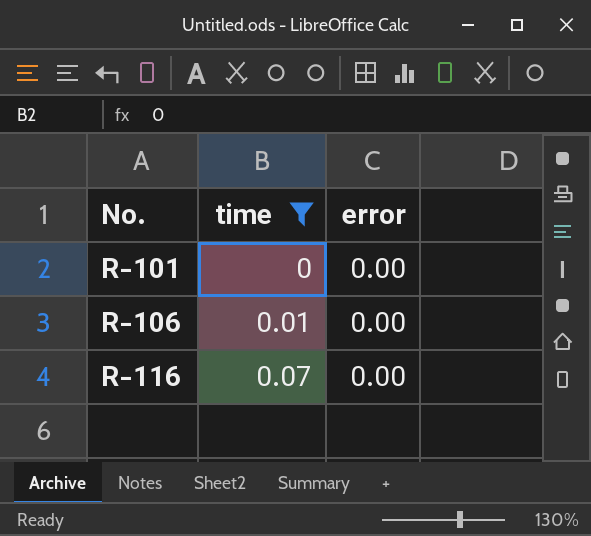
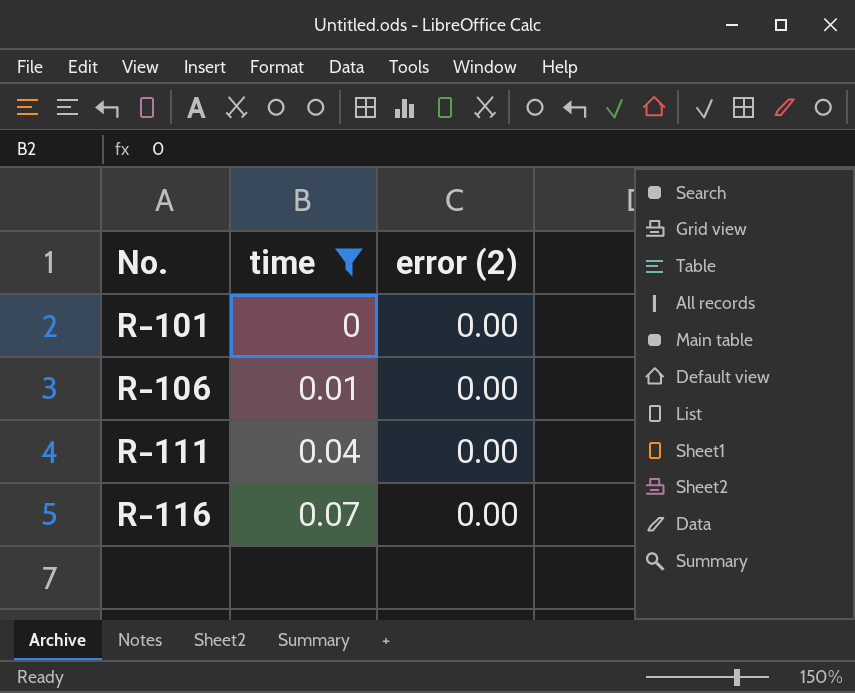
column name: error -> error (2)
row R-111: none -> 0.04 | 0.00

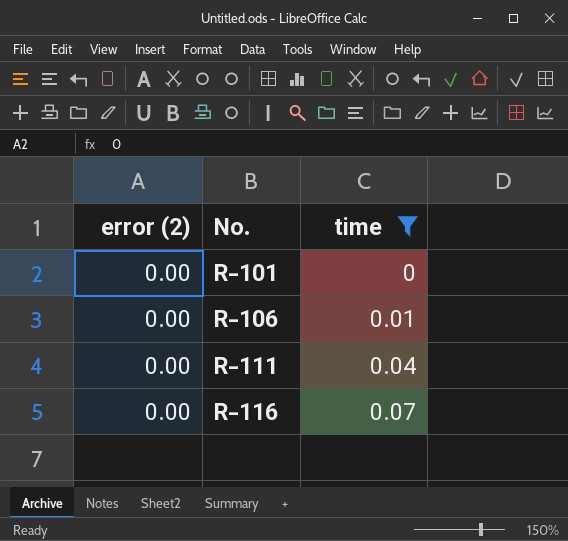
column error (2) | position: 3 -> 1

